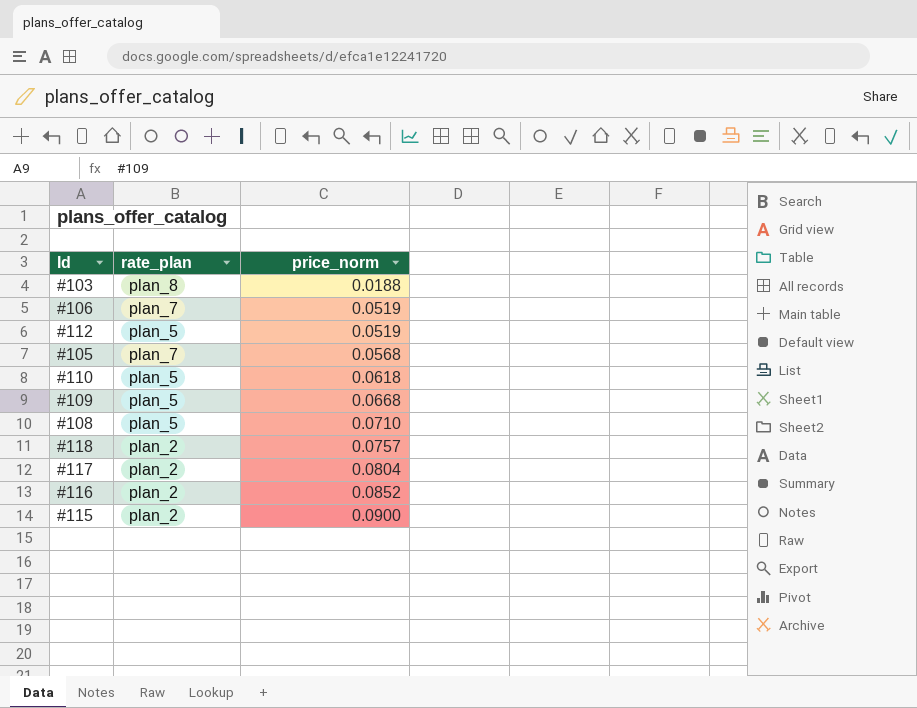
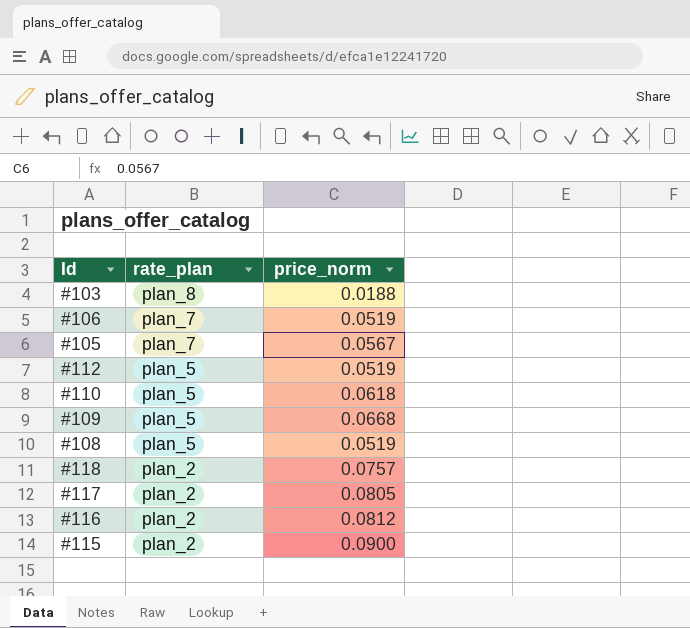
row order: price_norm ascending -> rate_plan descending
#105 | price_norm: 0.0568 -> 0.0567
#108 | price_norm: 0.0710 -> 0.0519
#117 | price_norm: 0.0804 -> 0.0805
#116 | price_norm: 0.0852 -> 0.0812

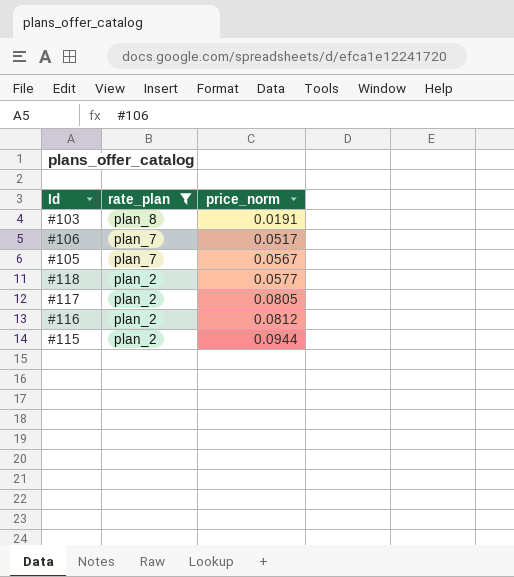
filter: none -> rate_plan != plan_5
#103 | price_norm: 0.0188 -> 0.0191
#106 | price_norm: 0.0519 -> 0.0517
#118 | price_norm: 0.0757 -> 0.0577
#115 | price_norm: 0.0900 -> 0.0944

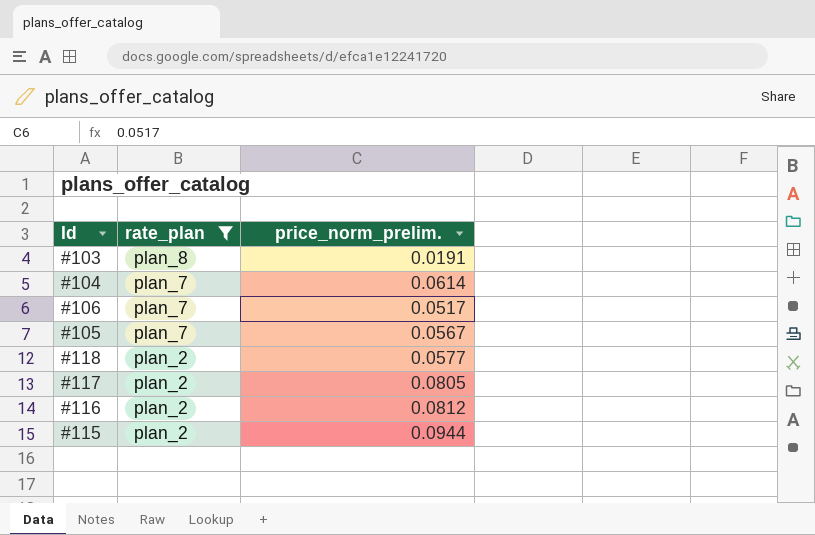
column name: price_norm -> price_norm_prelim.
row #104: none -> plan_7 | 0.0614

